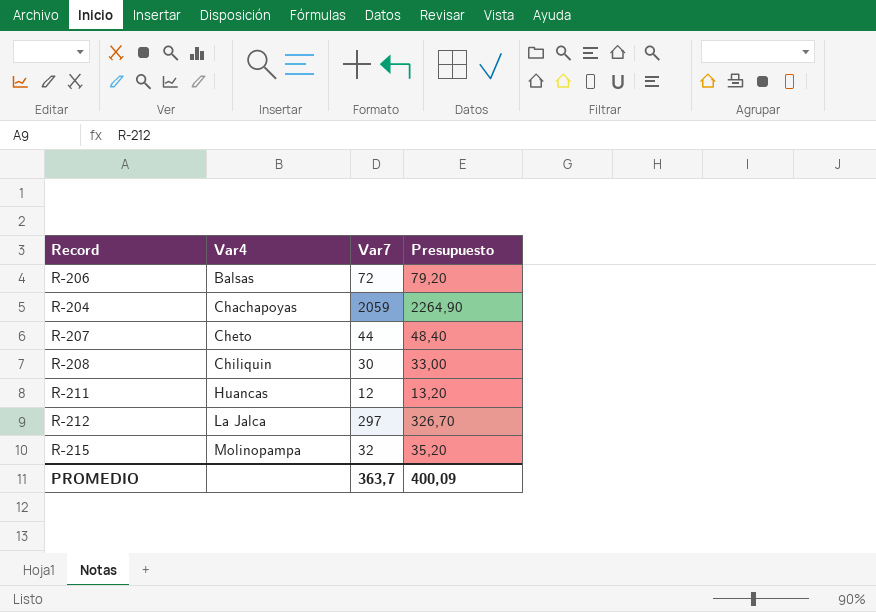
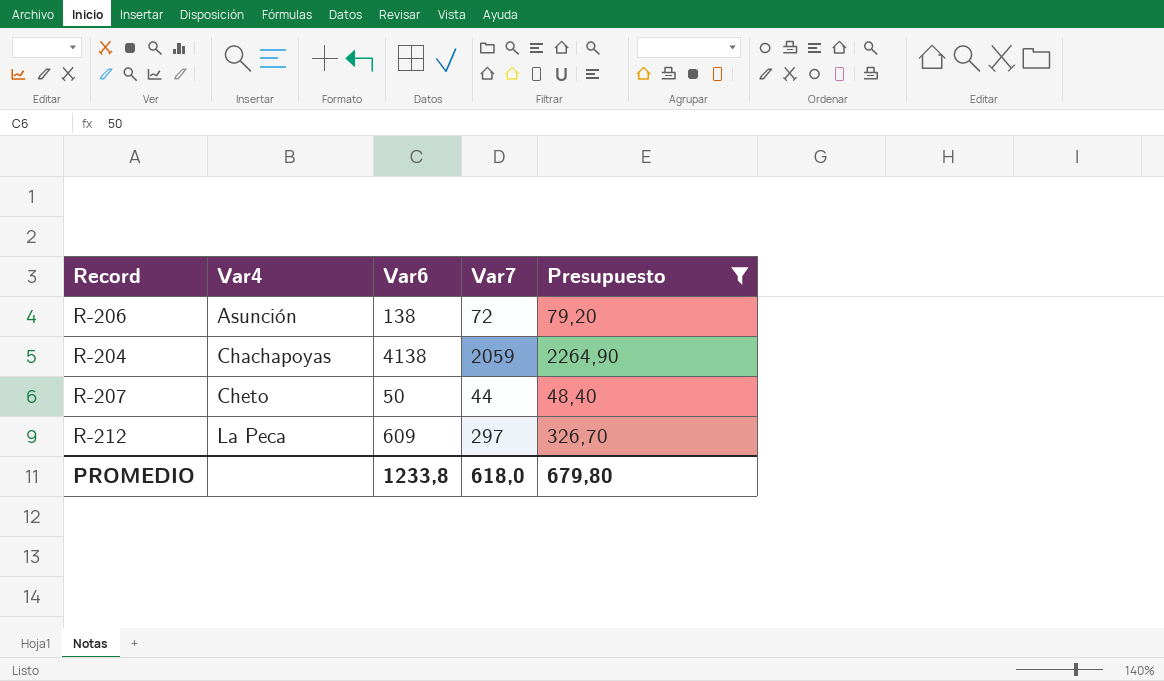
filter: none -> Presupuesto >= 48,40
column Var6 | position: none -> 3
R-206 | Var4: Balsas -> Asunción
R-212 | Var4: La Jalca -> La Peca
PROMEDIO | Var7: 363,7 -> 618,0
PROMEDIO | Presupuesto: 400,09 -> 679,80

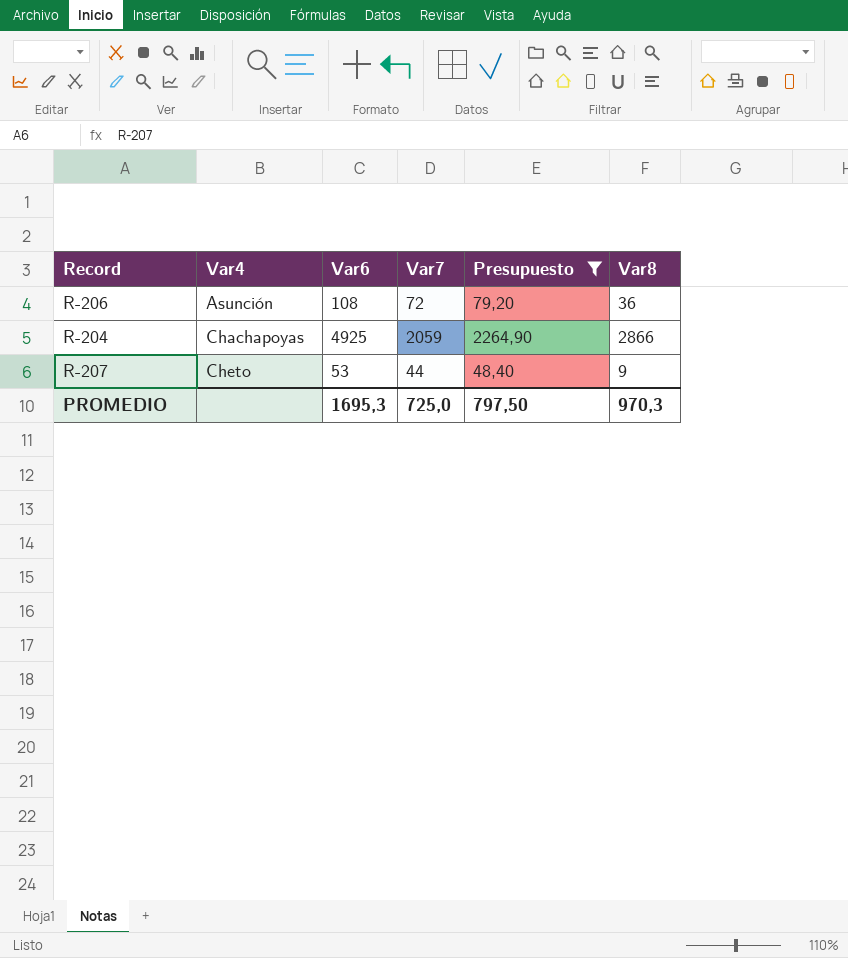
column Var8 | formula: none -> [Var6] - [Var7]
row R-212: La Peca | 609 | 297 | 326,70 -> none
R-206 | Var6: 138 -> 108
R-204 | Var6: 4138 -> 4925
R-207 | Var6: 50 -> 53
PROMEDIO | Var6: 1233,8 -> 1695,3
PROMEDIO | Var7: 618,0 -> 725,0
PROMEDIO | Presupuesto: 679,80 -> 797,50

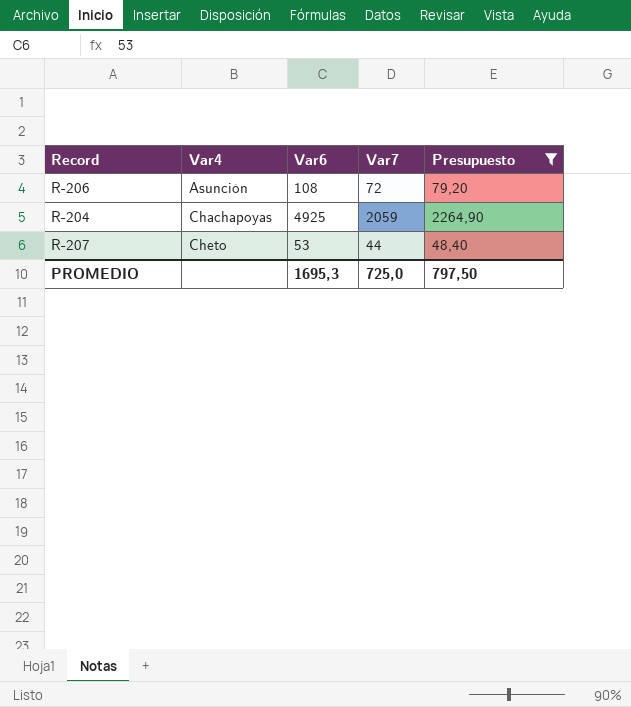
column Var8 | formula: [Var6] - [Var7] -> none

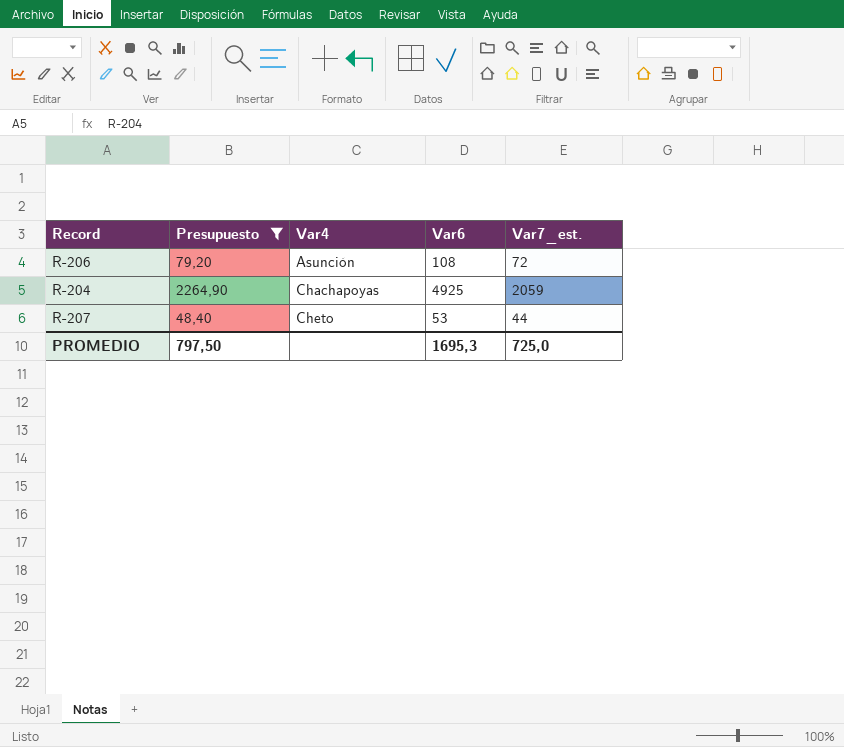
column Presupuesto | position: 5 -> 2
column name: Var7 -> Var7_est.

